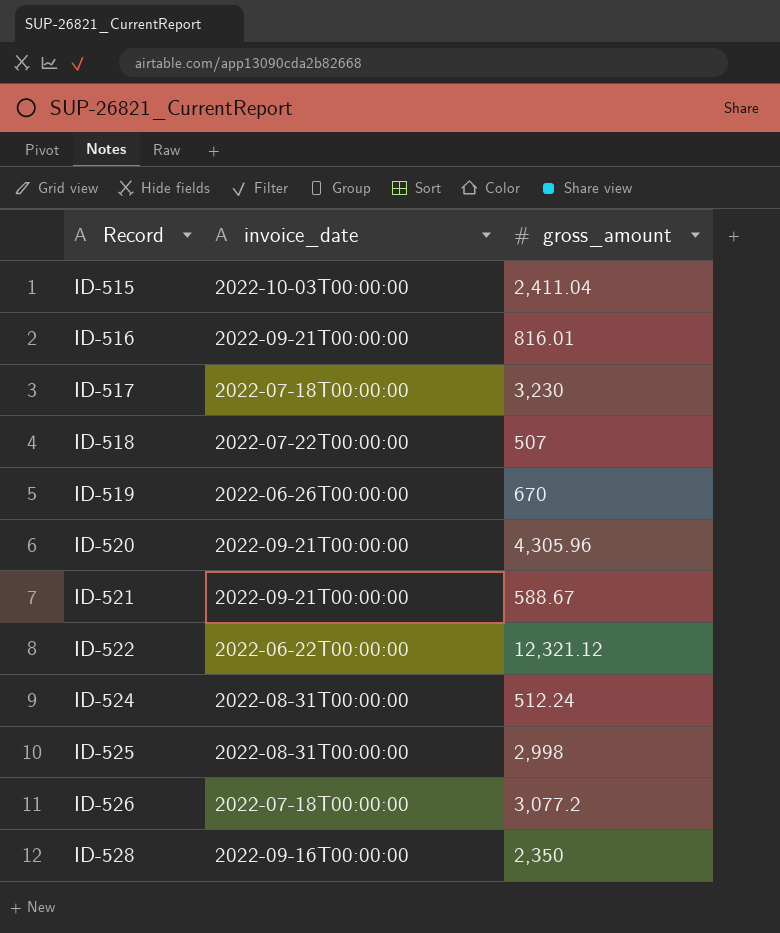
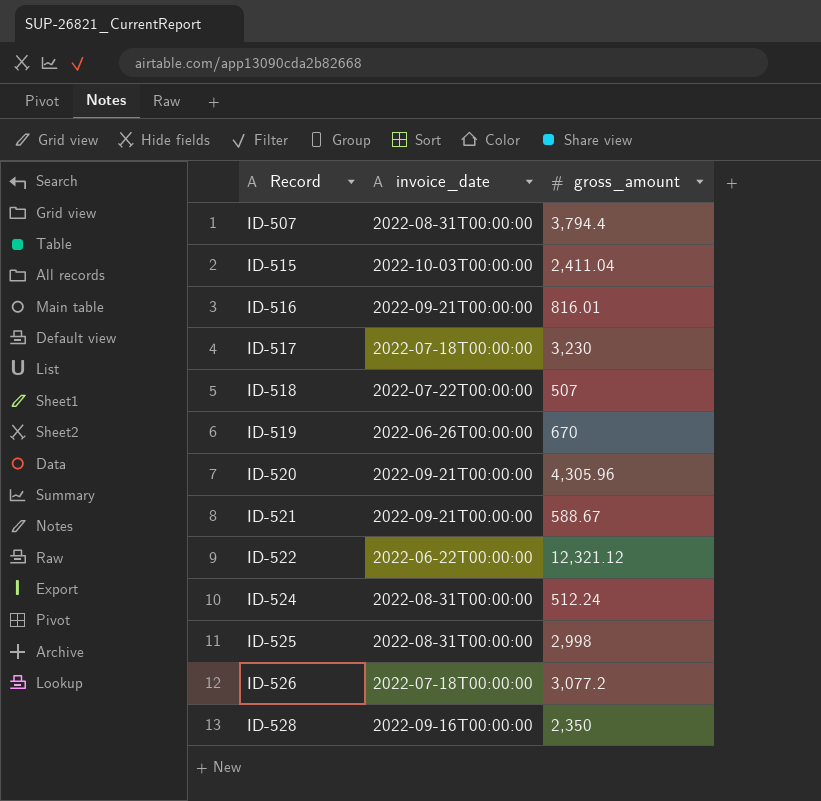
row ID-507: none -> 2022-08-31T00:00:00 | 3,794.4

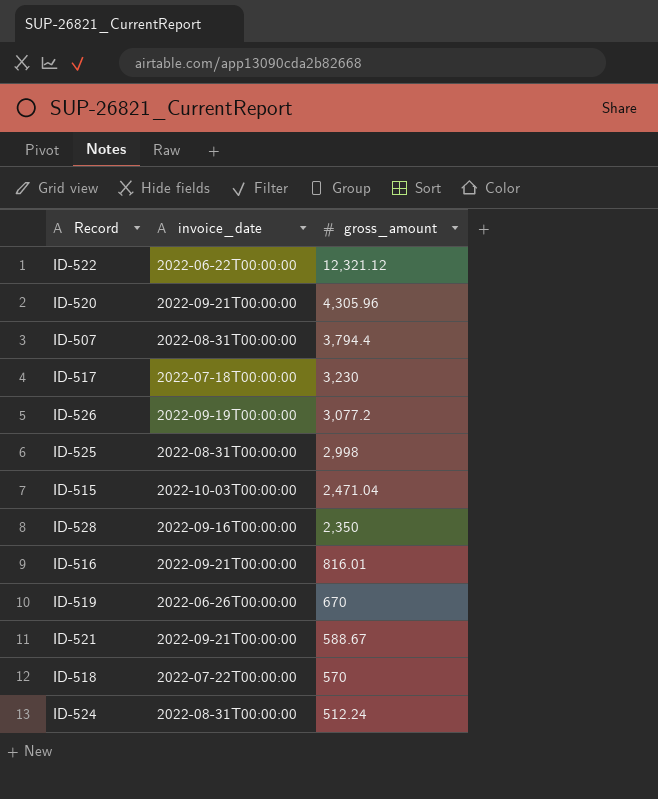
row order: Record ascending -> gross_amount descending
ID-526 | invoice_date: 2022-07-18T00:00:00 -> 2022-09-19T00:00:00
ID-515 | gross_amount: 2,411.04 -> 2,471.04
ID-518 | gross_amount: 507 -> 570

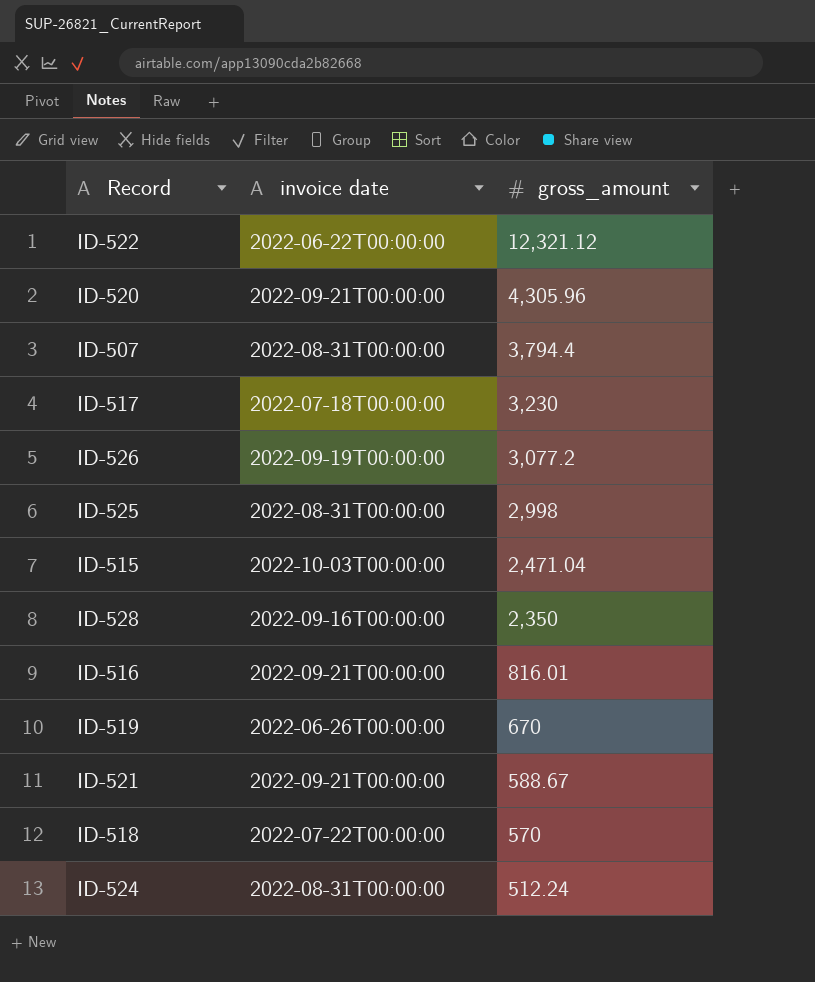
column name: invoice_date -> invoice date

